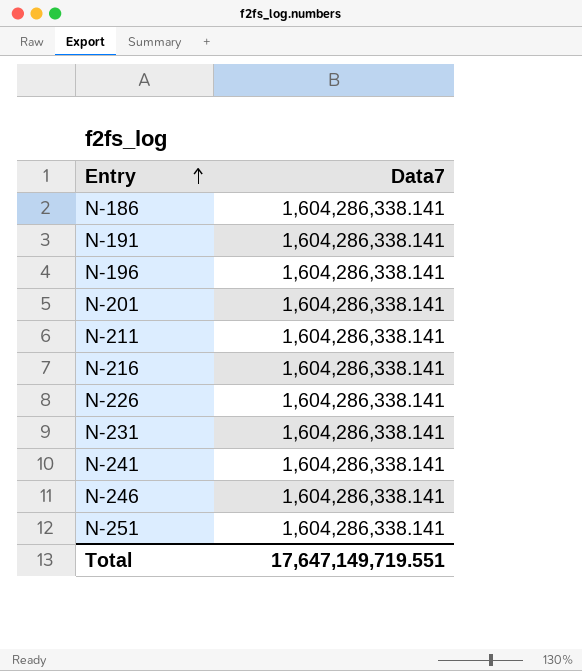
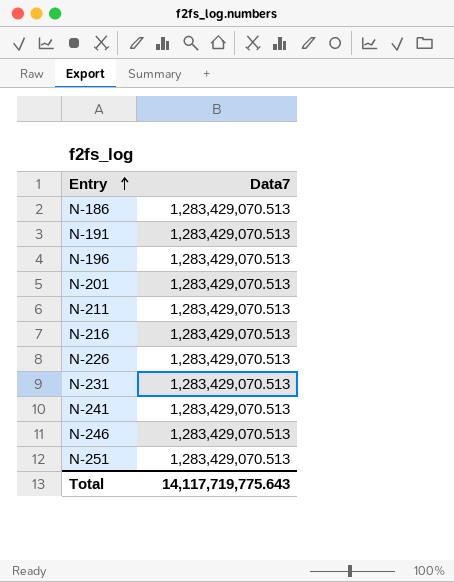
N-186 | Data7: 1,604,286,338.141 -> 1,283,429,070.513
N-191 | Data7: 1,604,286,338.141 -> 1,283,429,070.513
N-196 | Data7: 1,604,286,338.141 -> 1,283,429,070.513
N-201 | Data7: 1,604,286,338.141 -> 1,283,429,070.513
N-211 | Data7: 1,604,286,338.141 -> 1,283,429,070.513
N-216 | Data7: 1,604,286,338.141 -> 1,283,429,070.513
N-226 | Data7: 1,604,286,338.141 -> 1,283,429,070.513
N-231 | Data7: 1,604,286,338.141 -> 1,283,429,070.513
N-241 | Data7: 1,604,286,338.141 -> 1,283,429,070.513
N-246 | Data7: 1,604,286,338.141 -> 1,283,429,070.513
N-251 | Data7: 1,604,286,338.141 -> 1,283,429,070.513
Total | Data7: 17,647,149,719.551 -> 14,117,719,775.643

